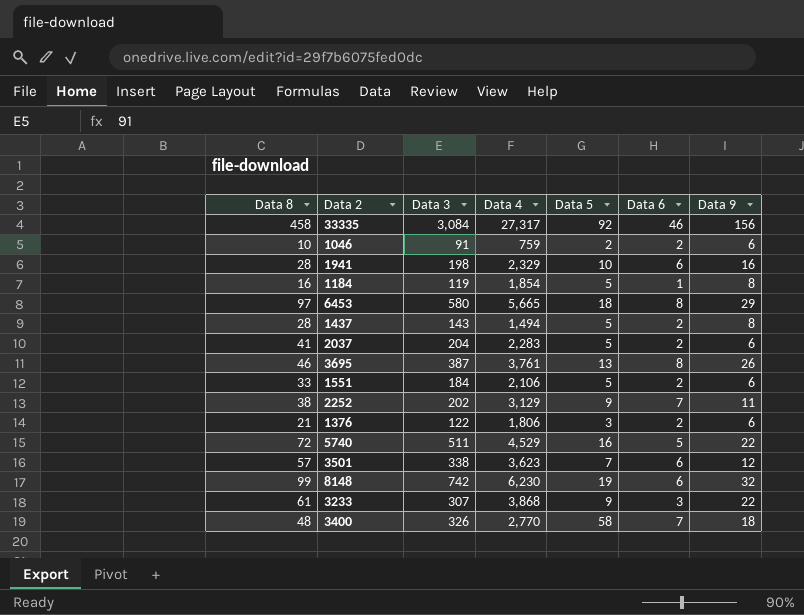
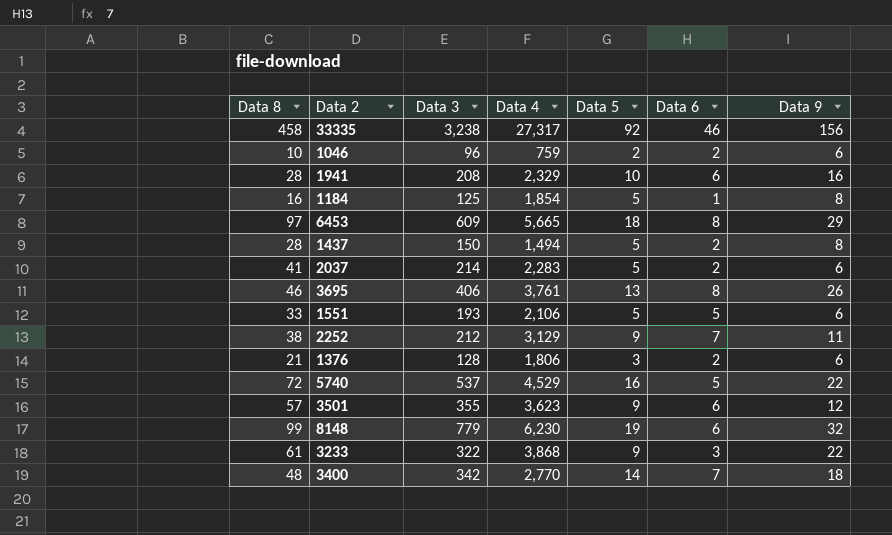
33335 | Data 3: 3,084 -> 3,238
1046 | Data 3: 91 -> 96
1941 | Data 3: 198 -> 208
1184 | Data 3: 119 -> 125
6453 | Data 3: 580 -> 609
1437 | Data 3: 143 -> 150
2037 | Data 3: 204 -> 214
3695 | Data 3: 387 -> 406
1551 | Data 3: 184 -> 193
1551 | Data 6: 2 -> 5
2252 | Data 3: 202 -> 212
1376 | Data 3: 122 -> 128
5740 | Data 3: 511 -> 537
3501 | Data 3: 338 -> 355
3501 | Data 5: 7 -> 9
8148 | Data 3: 742 -> 779
3233 | Data 3: 307 -> 322
3400 | Data 3: 326 -> 342
3400 | Data 5: 58 -> 14

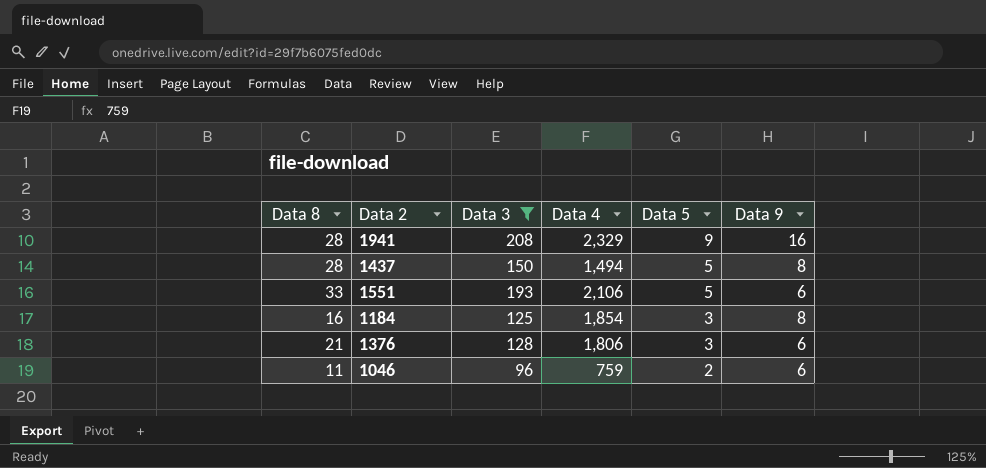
filter: none -> Data 3 <= 208
row order: none -> Data 5 descending
column Data 6 | position: 6 -> none
1941 | Data 5: 10 -> 9
1184 | Data 5: 5 -> 3
1046 | Data 8: 10 -> 11

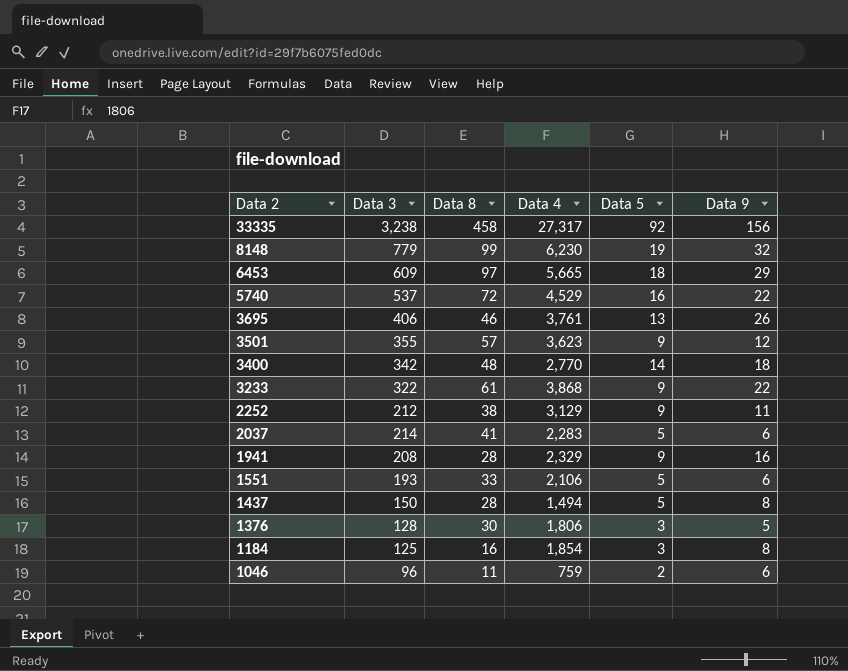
filter: Data 3 <= 208 -> none
row order: Data 5 descending -> Data 2 descending
column Data 8 | position: 1 -> 3
1376 | Data 8: 21 -> 30
1376 | Data 9: 6 -> 5

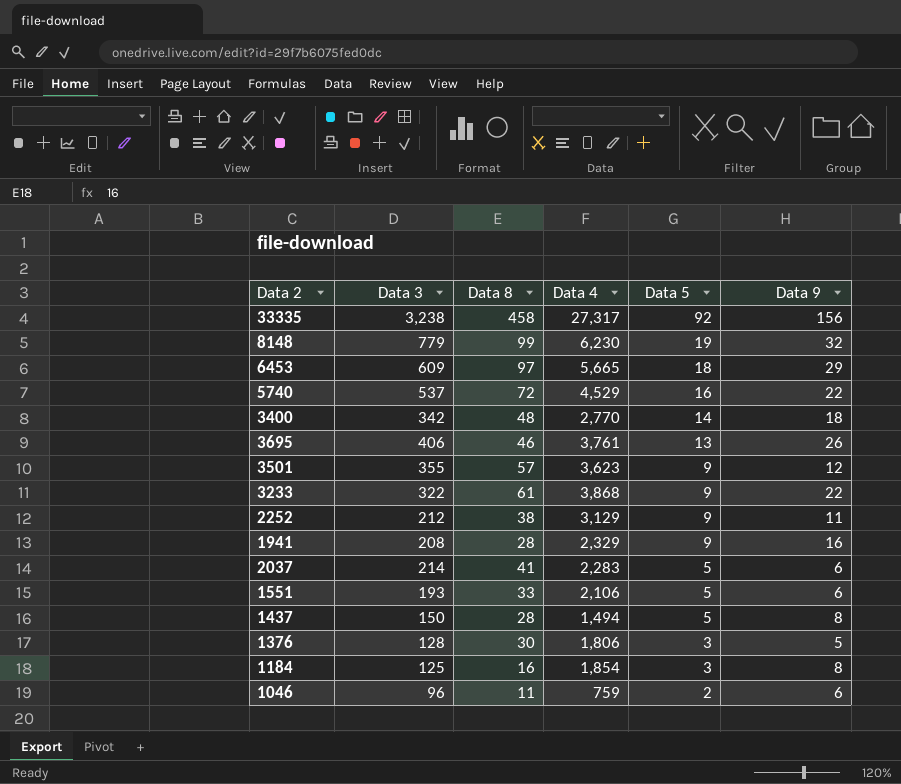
row order: Data 2 descending -> Data 5 descending

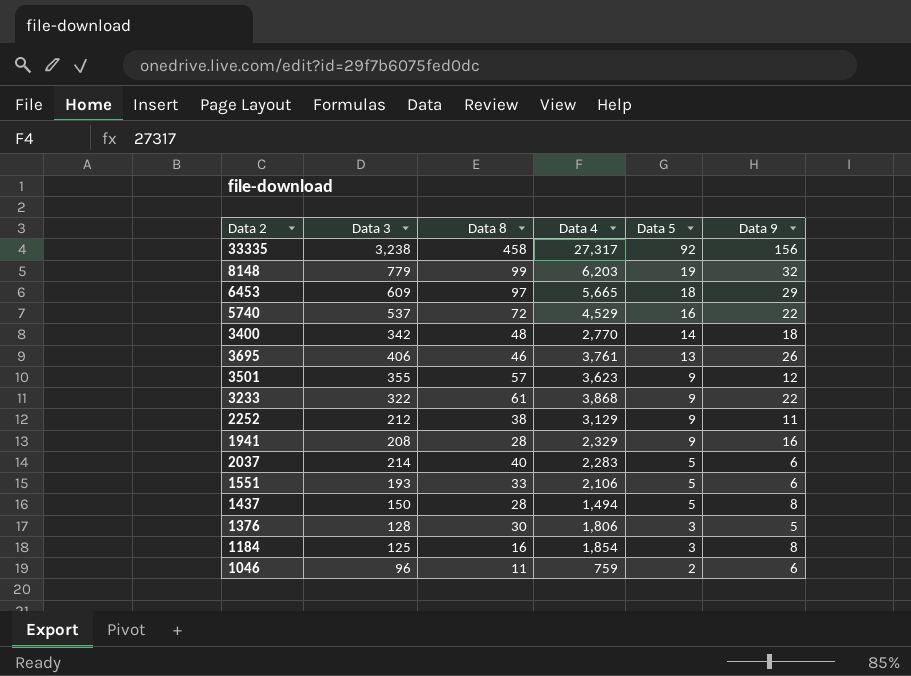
8148 | Data 4: 6,230 -> 6,203
2037 | Data 8: 41 -> 40

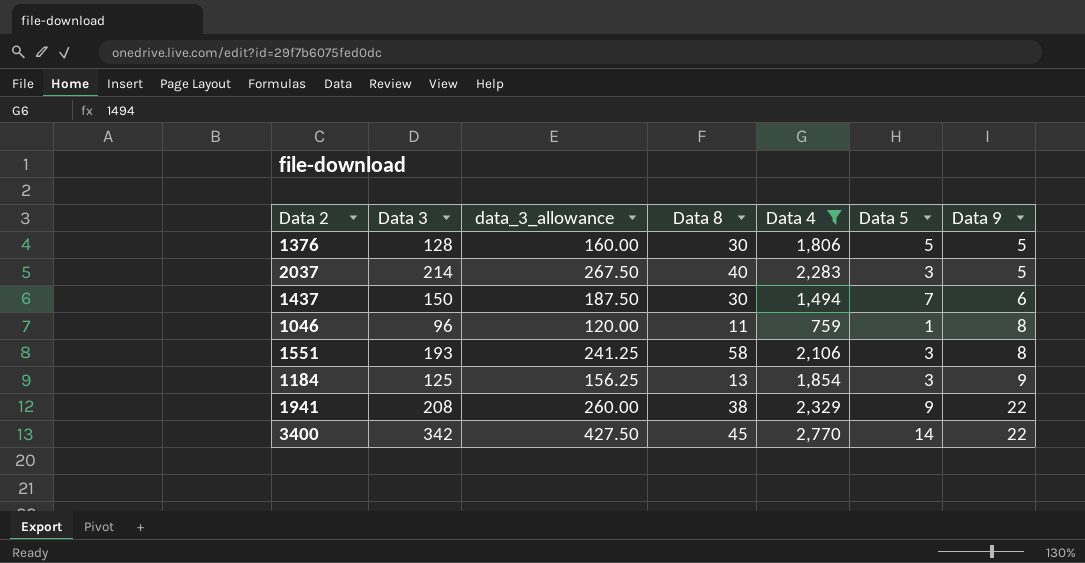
filter: none -> Data 4 <= 2,770
row order: Data 5 descending -> Data 9 ascending
column data_3_allowance | formula: none -> [Data 3] * 1.25
1376 | Data 5: 3 -> 5
2037 | Data 5: 5 -> 3
2037 | Data 9: 6 -> 5
1437 | Data 8: 28 -> 30
1437 | Data 5: 5 -> 7
1437 | Data 9: 8 -> 6
1046 | Data 5: 2 -> 1
1046 | Data 9: 6 -> 8
1551 | Data 8: 33 -> 58
1551 | Data 5: 5 -> 3
1551 | Data 9: 6 -> 8
1184 | Data 8: 16 -> 13
1184 | Data 9: 8 -> 9
1941 | Data 8: 28 -> 38
1941 | Data 9: 16 -> 22
3400 | Data 8: 48 -> 45
3400 | Data 9: 18 -> 22

